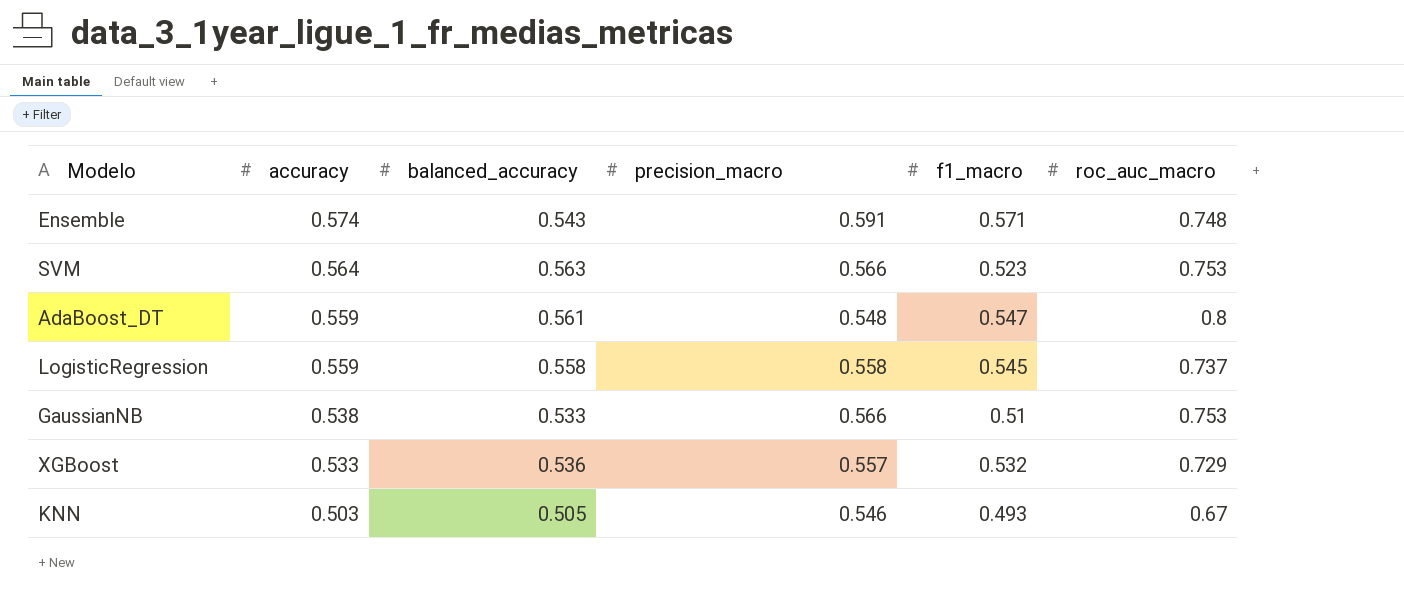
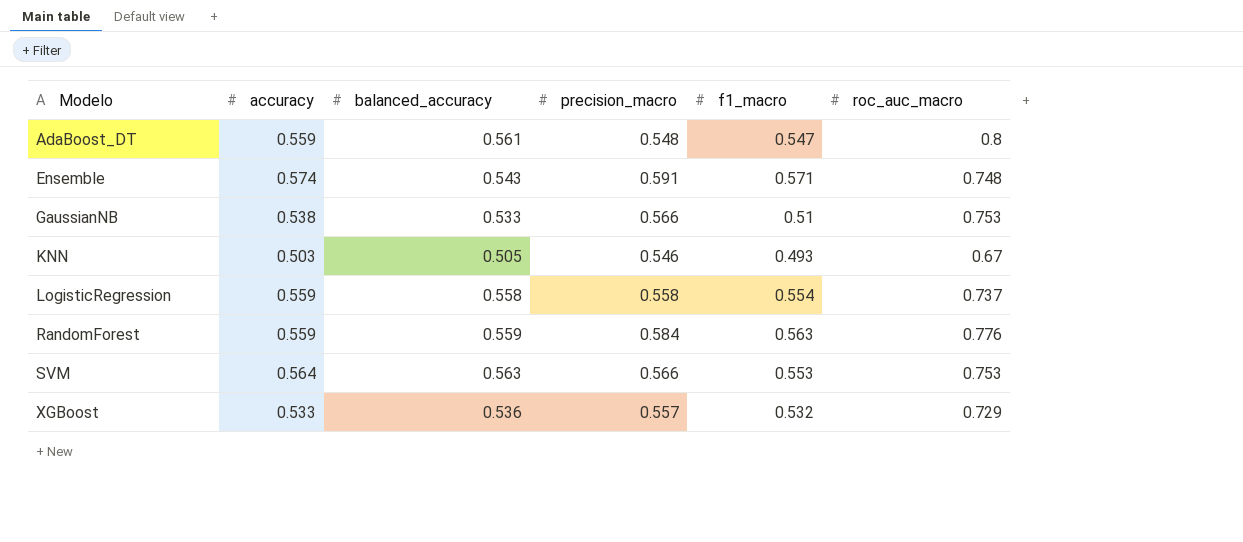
row order: accuracy descending -> Modelo ascending
LogisticRegression | f1_macro: 0.545 -> 0.554
row RandomForest: none -> 0.559 | 0.559 | 0.584 | 0.563 | 0.776
SVM | f1_macro: 0.523 -> 0.553

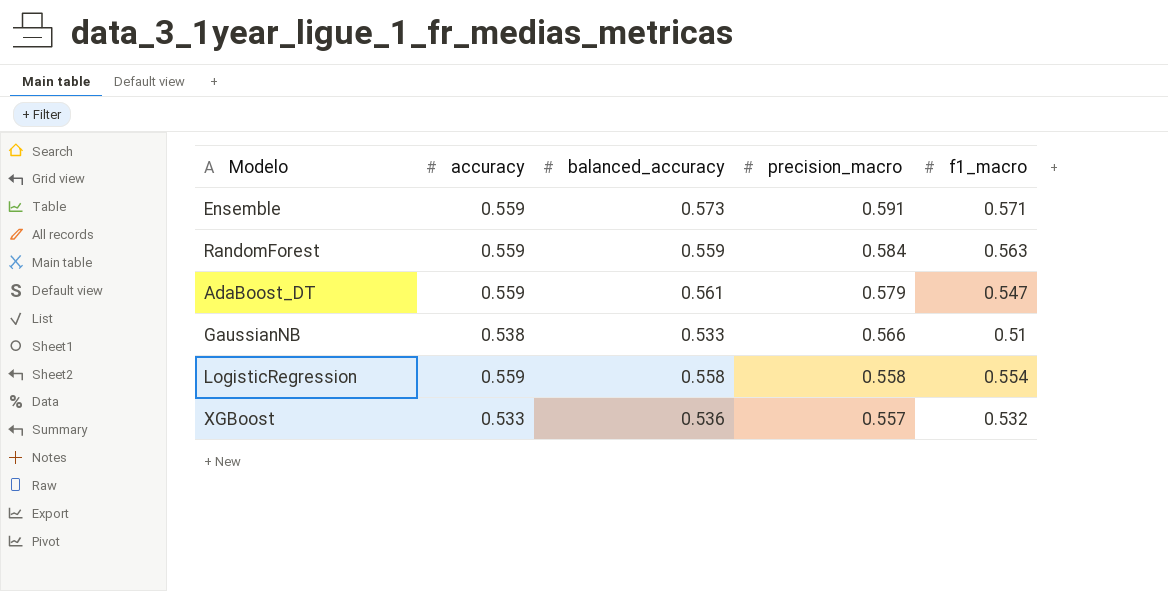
row order: Modelo ascending -> precision_macro descending
column roc_auc_macro | position: 6 -> none
row KNN: 0.503 | 0.505 | 0.546 | 0.493 | 0.67 -> none
row SVM: 0.564 | 0.563 | 0.566 | 0.553 | 0.753 -> none
Ensemble | accuracy: 0.574 -> 0.559
Ensemble | balanced_accuracy: 0.543 -> 0.573
AdaBoost_DT | precision_macro: 0.548 -> 0.579

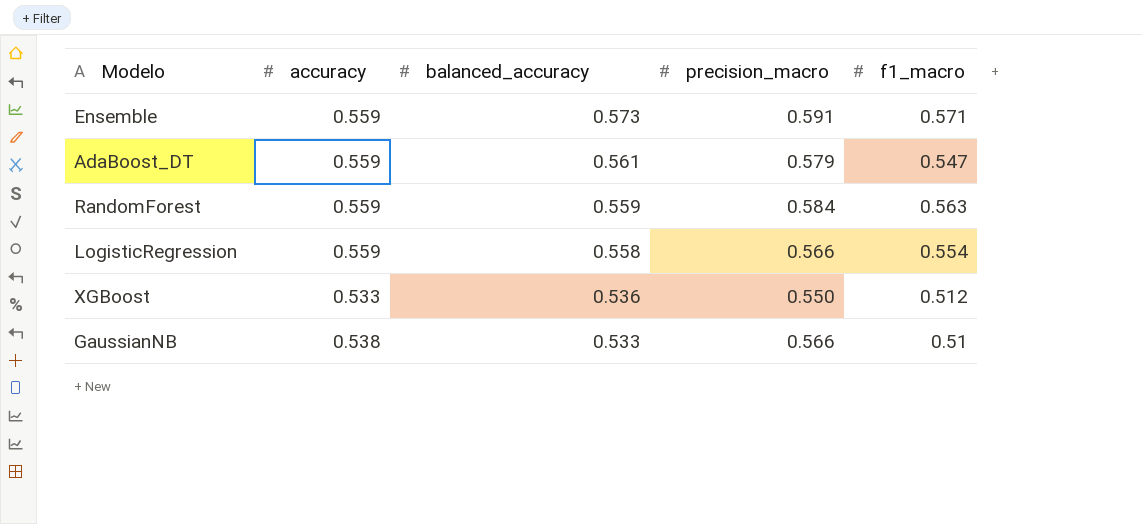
row order: precision_macro descending -> balanced_accuracy descending
LogisticRegression | precision_macro: 0.558 -> 0.566
XGBoost | precision_macro: 0.557 -> 0.550
XGBoost | f1_macro: 0.532 -> 0.512

